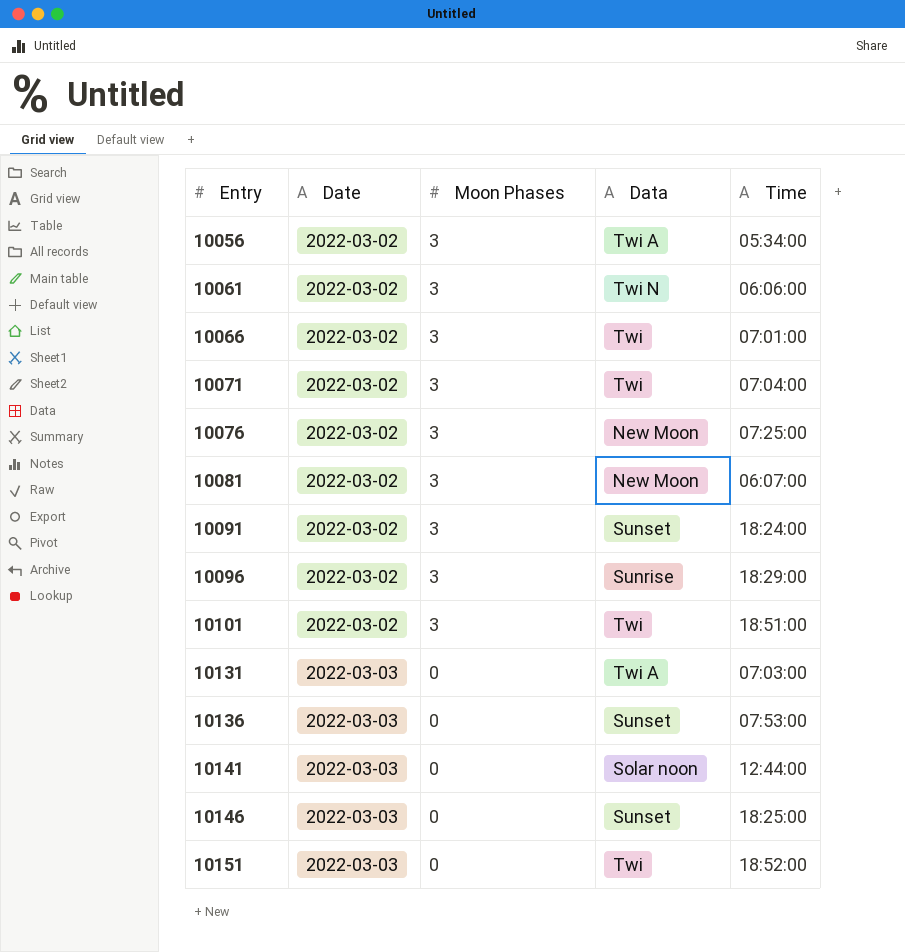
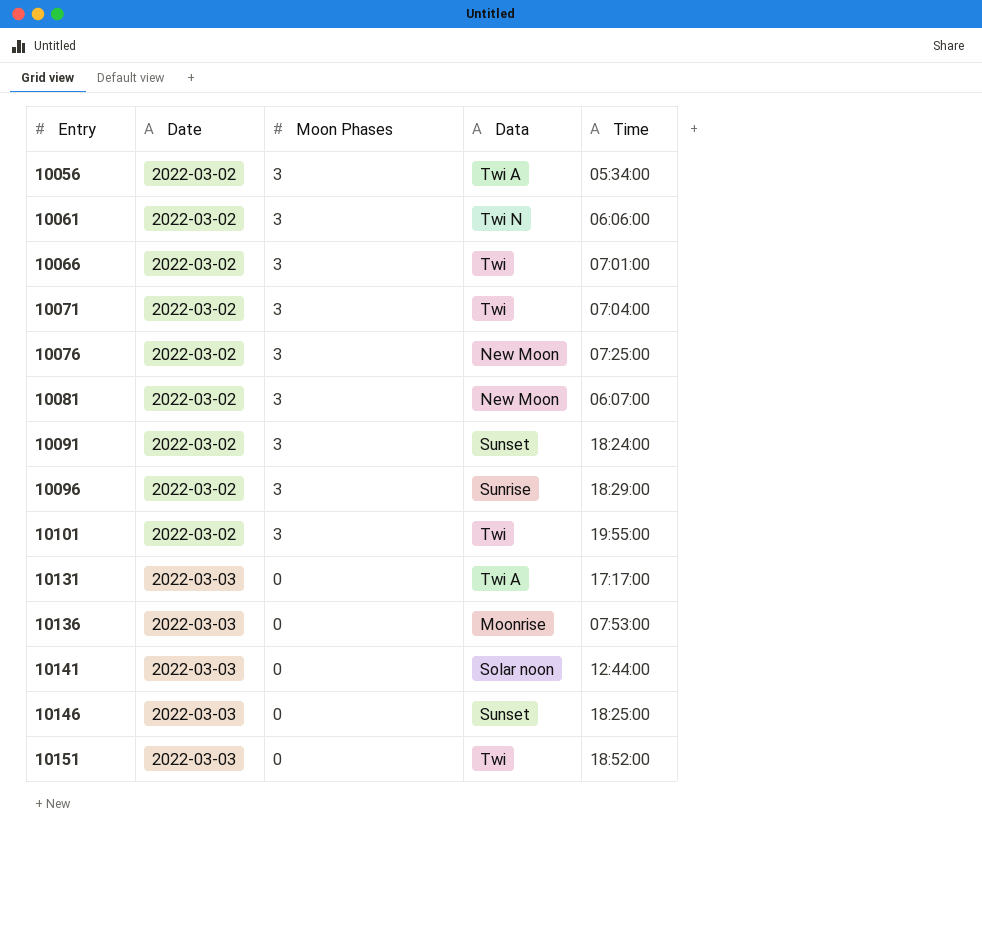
10101 | Time: 18:51:00 -> 19:55:00
10131 | Time: 07:03:00 -> 17:17:00
10136 | Data: Sunset -> Moonrise

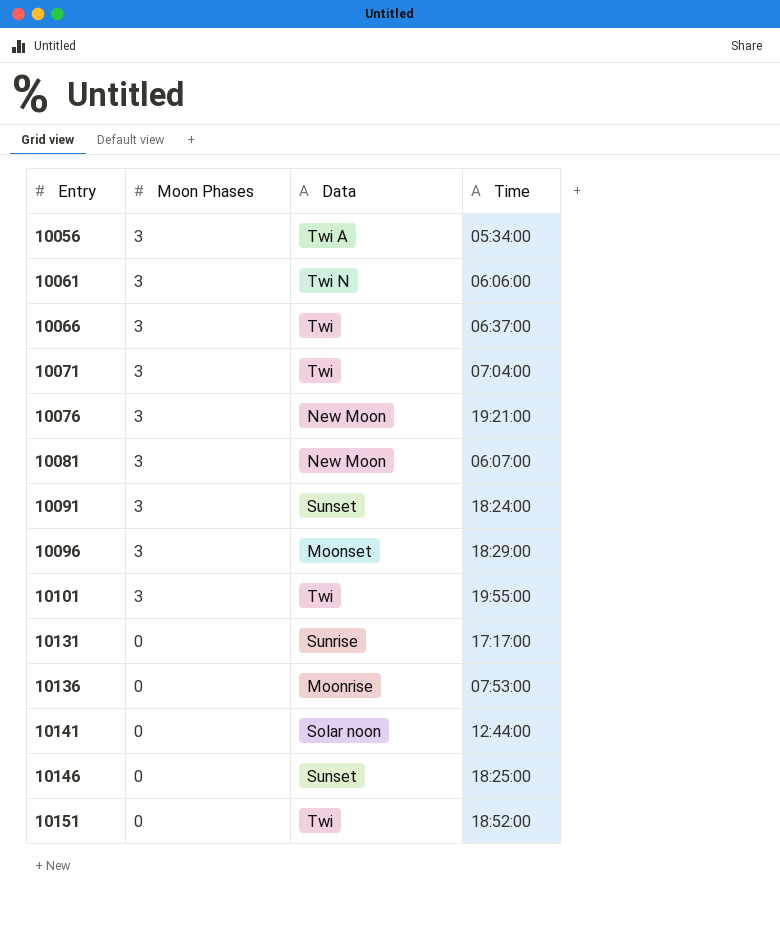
column Date | position: 2 -> none
10066 | Time: 07:01:00 -> 06:37:00
10076 | Time: 07:25:00 -> 19:21:00
10096 | Data: Sunrise -> Moonset
10131 | Data: Twi A -> Sunrise

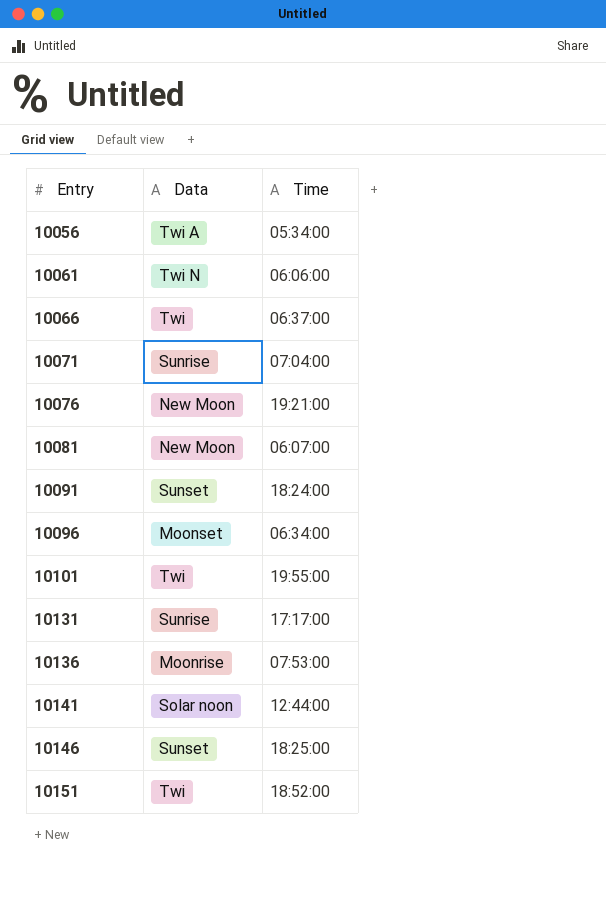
column Moon Phases | position: 2 -> none
10071 | Data: Twi -> Sunrise
10096 | Time: 18:29:00 -> 06:34:00

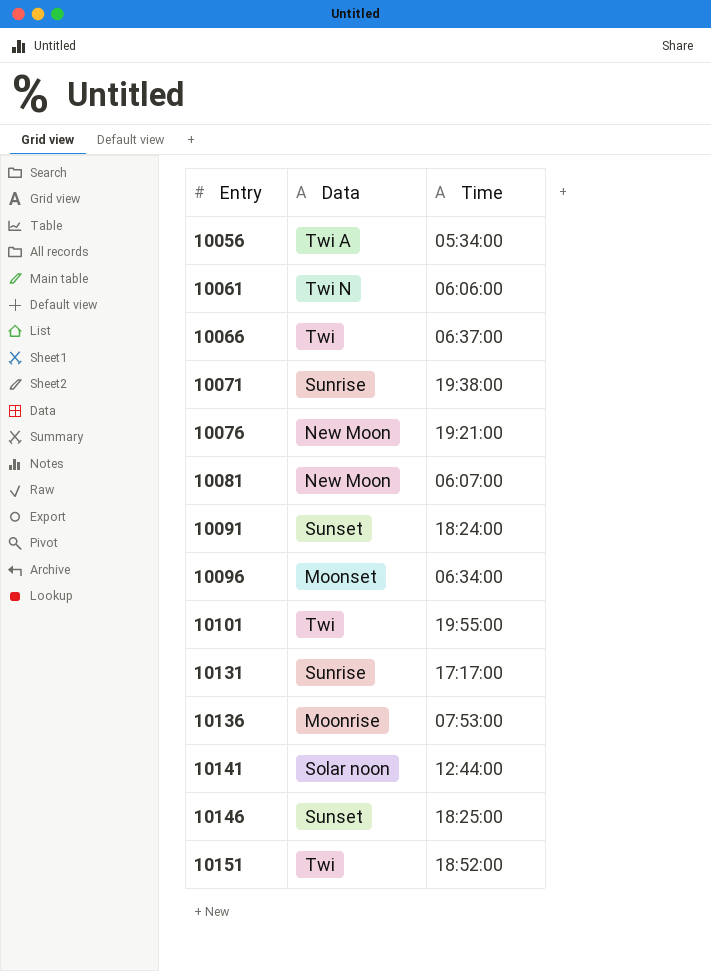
10071 | Time: 07:04:00 -> 19:38:00

